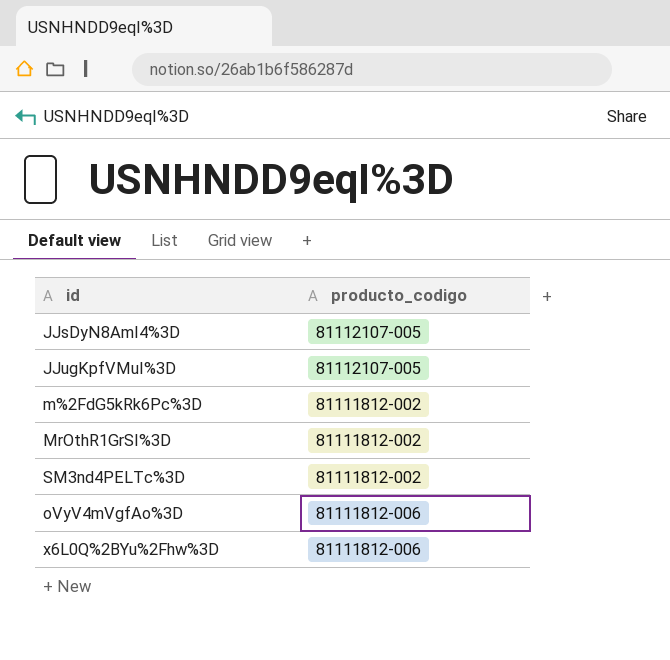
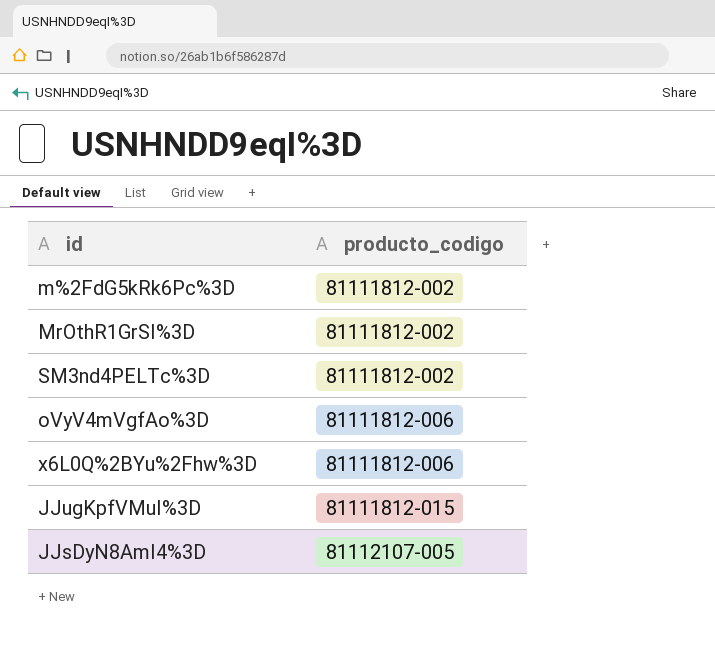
row order: none -> producto_codigo ascending
JJugKpfVMuI%3D | producto_codigo: 81112107-005 -> 81111812-015

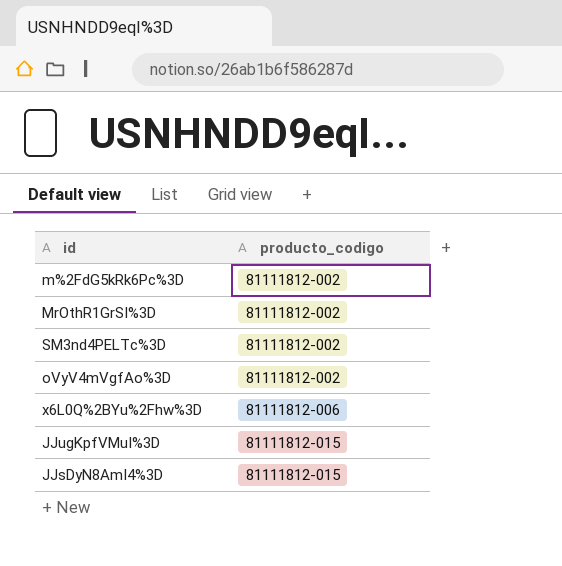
oVyV4mVgfAo%3D | producto_codigo: 81111812-006 -> 81111812-002
JJsDyN8AmI4%3D | producto_codigo: 81112107-005 -> 81111812-015

